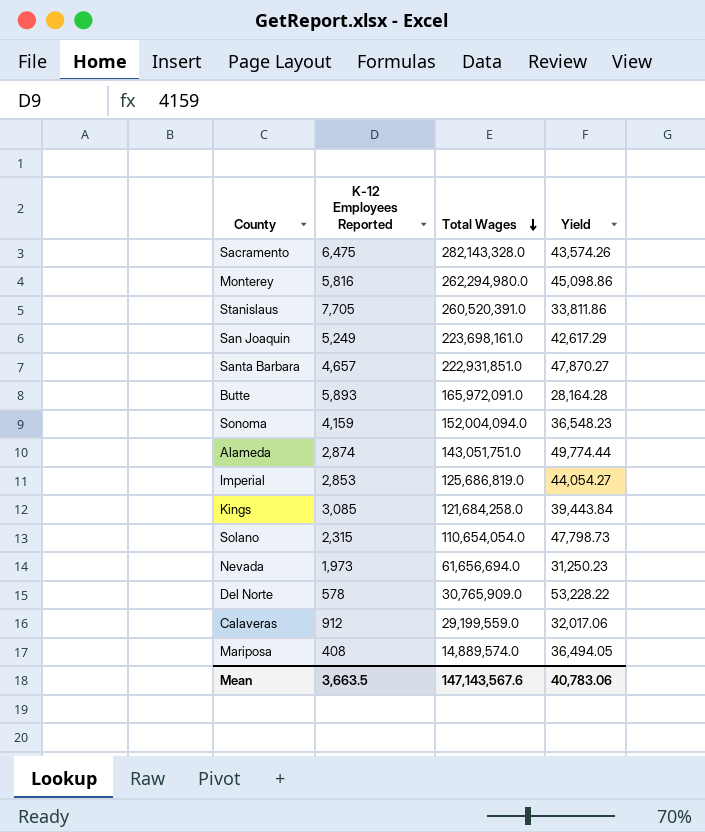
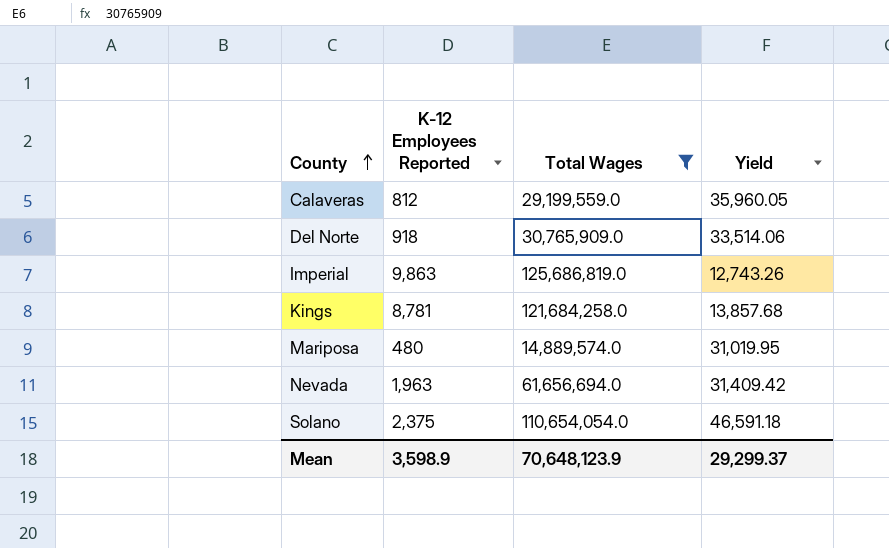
filter: none -> Total Wages <= 125,686,819.0
row order: Total Wages descending -> County ascending
Calaveras | K-12 Employees Reported: 912 -> 812
Calaveras | Yield: 32,017.06 -> 35,960.05
Del Norte | K-12 Employees Reported: 578 -> 918
Del Norte | Yield: 53,228.22 -> 33,514.06
Imperial | K-12 Employees Reported: 2,853 -> 9,863
Imperial | Yield: 44,054.27 -> 12,743.26
Kings | K-12 Employees Reported: 3,085 -> 8,781
Kings | Yield: 39,443.84 -> 13,857.68
Mariposa | K-12 Employees Reported: 408 -> 480
Mariposa | Yield: 36,494.05 -> 31,019.95
Nevada | K-12 Employees Reported: 1,973 -> 1,963
Nevada | Yield: 31,250.23 -> 31,409.42
Solano | K-12 Employees Reported: 2,315 -> 2,375
Solano | Yield: 47,798.73 -> 46,591.18
Mean | K-12 Employees Reported: 3,663.5 -> 3,598.9
Mean | Total Wages: 147,143,567.6 -> 70,648,123.9
Mean | Yield: 40,783.06 -> 29,299.37

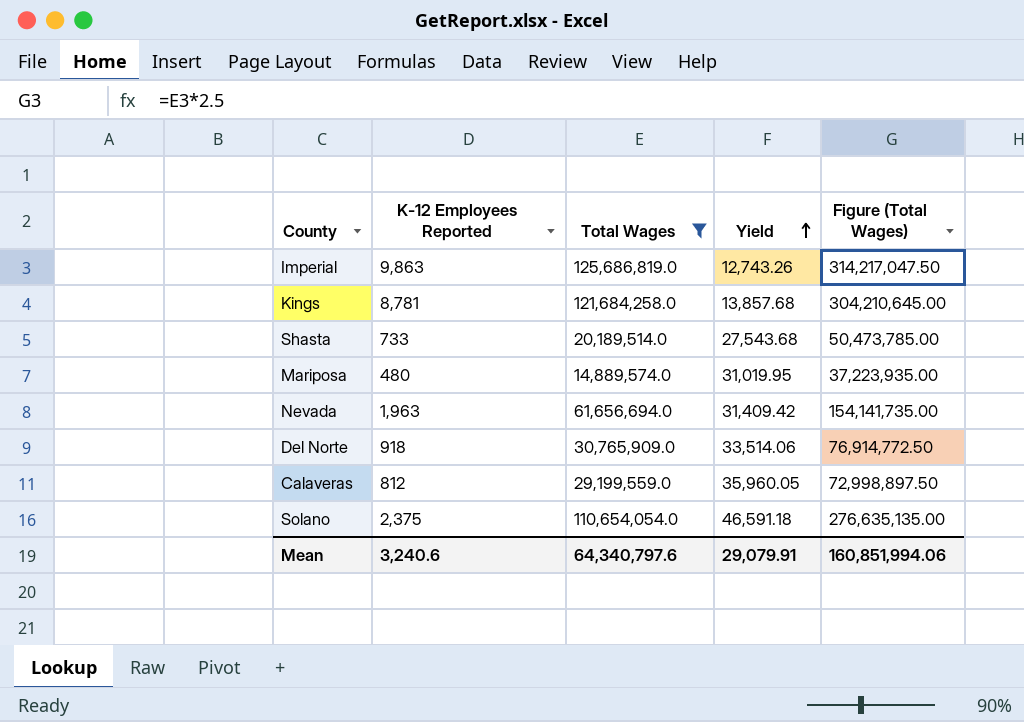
row order: County ascending -> Yield ascending
column Figure (Total Wages) | formula: none -> [Total Wages] * 2.5
row Shasta: none -> 733 | 20,189,514.0 | 27,543.68 | 50,473,785.00
Mean | K-12 Employees Reported: 3,598.9 -> 3,240.6
Mean | Total Wages: 70,648,123.9 -> 64,340,797.6
Mean | Yield: 29,299.37 -> 29,079.91

